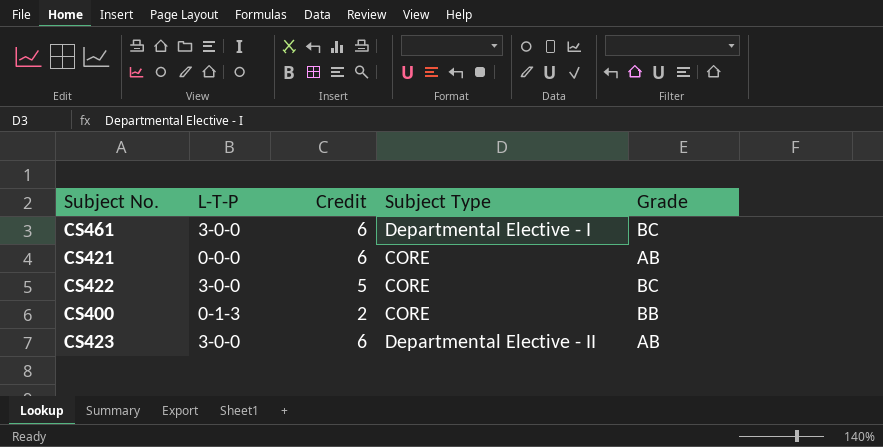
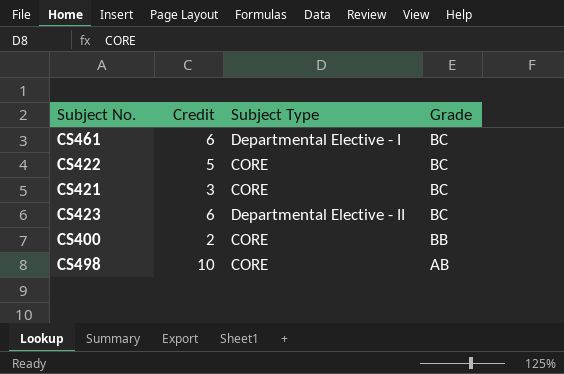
row order: none -> Grade descending
column L-T-P | position: 2 -> none
CS421 | Credit: 6 -> 3
CS421 | Grade: AB -> BC
CS423 | Grade: AB -> BC
row CS498: none -> 10 | CORE | AB

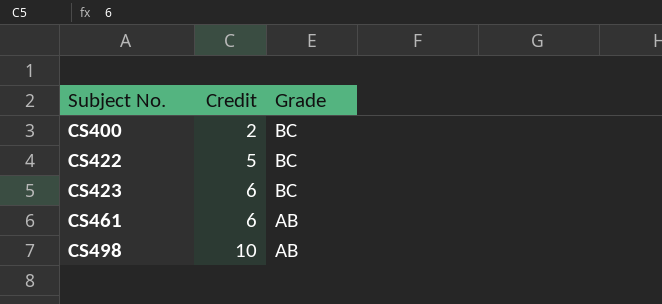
row order: Grade descending -> Subject No. ascending
column Subject Type | position: 3 -> none
row CS421: 3 | CORE | BC -> none
CS400 | Grade: BB -> BC
CS461 | Grade: BC -> AB

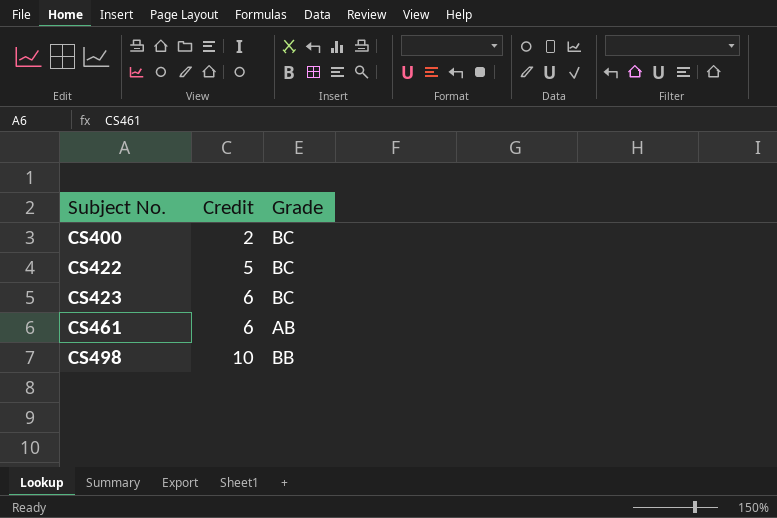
CS498 | Grade: AB -> BB

